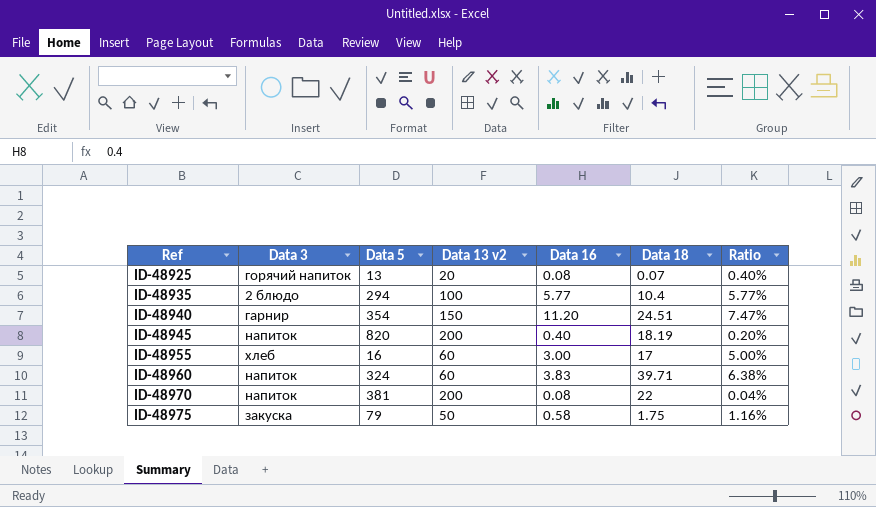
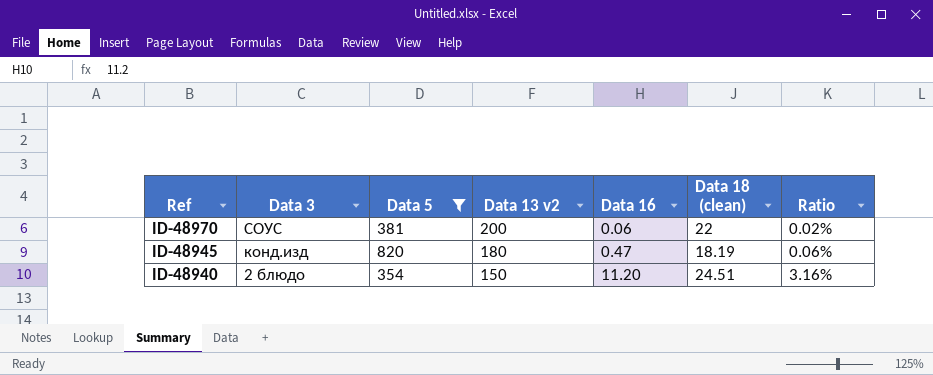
filter: none -> Data 5 >= 354
row order: Ref ascending -> Ref descending
column name: Data 18 -> Data 18 (clean)
column Ratio | formula: [Data 16] / [Data 13 v2] -> [Data 16] / [Data 5]
ID-48970 | Data 3: напиток -> СОУС
ID-48970 | Data 16: 0.08 -> 0.06
ID-48945 | Data 3: напиток -> конд.изд
ID-48945 | Data 13 v2: 200 -> 180
ID-48945 | Data 16: 0.40 -> 0.47
ID-48940 | Data 3: гарнир -> 2 блюдо

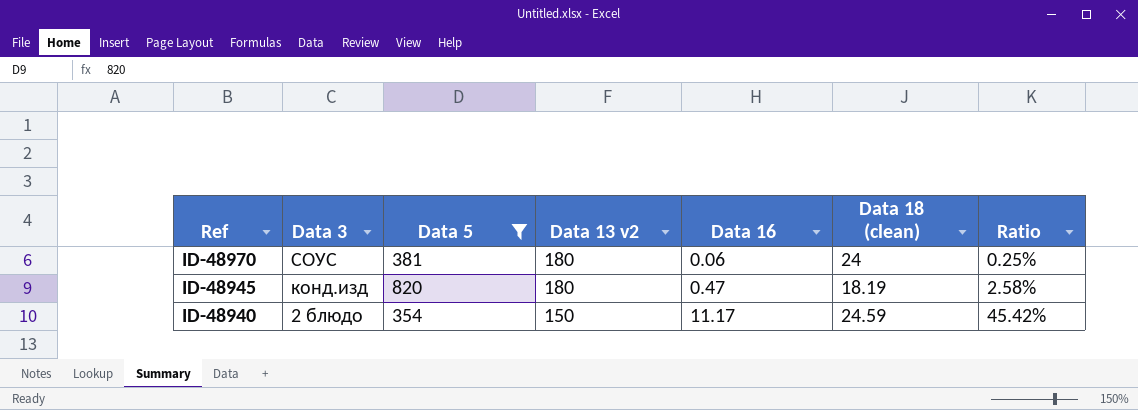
column Ratio | formula: [Data 16] / [Data 5] -> [Data 16] / [Data 18 (clean)]
ID-48970 | Data 13 v2: 200 -> 180
ID-48970 | Data 18 (clean): 22 -> 24
ID-48940 | Data 16: 11.20 -> 11.17
ID-48940 | Data 18 (clean): 24.51 -> 24.59

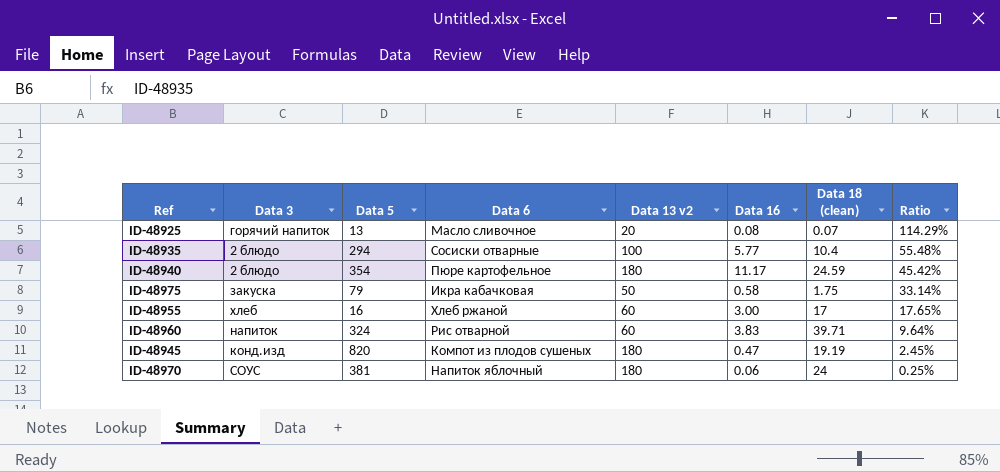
filter: Data 5 >= 354 -> none
row order: Ref descending -> Ratio descending
column Data 6 | position: none -> 4
ID-48940 | Data 13 v2: 150 -> 180
ID-48945 | Data 18 (clean): 18.19 -> 19.19
ID-48945 | Ratio: 2.58% -> 2.45%

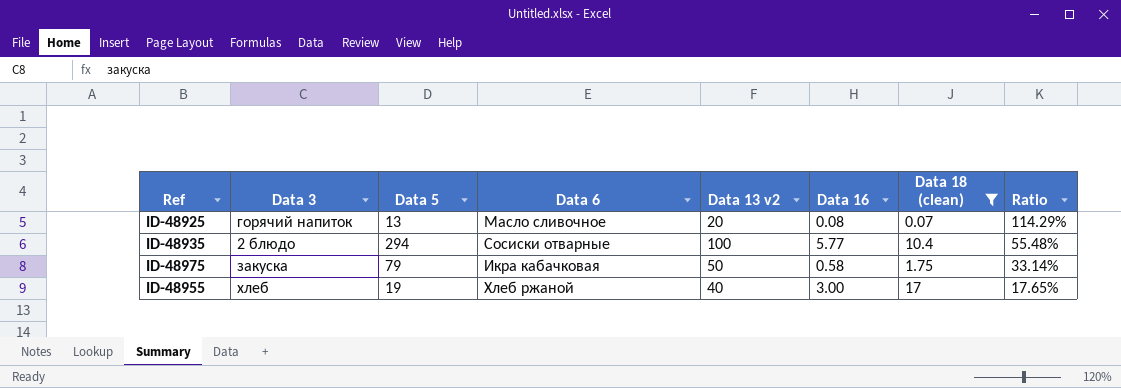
filter: none -> Data 18 (clean) <= 17
ID-48955 | Data 5: 16 -> 19
ID-48955 | Data 13 v2: 60 -> 40

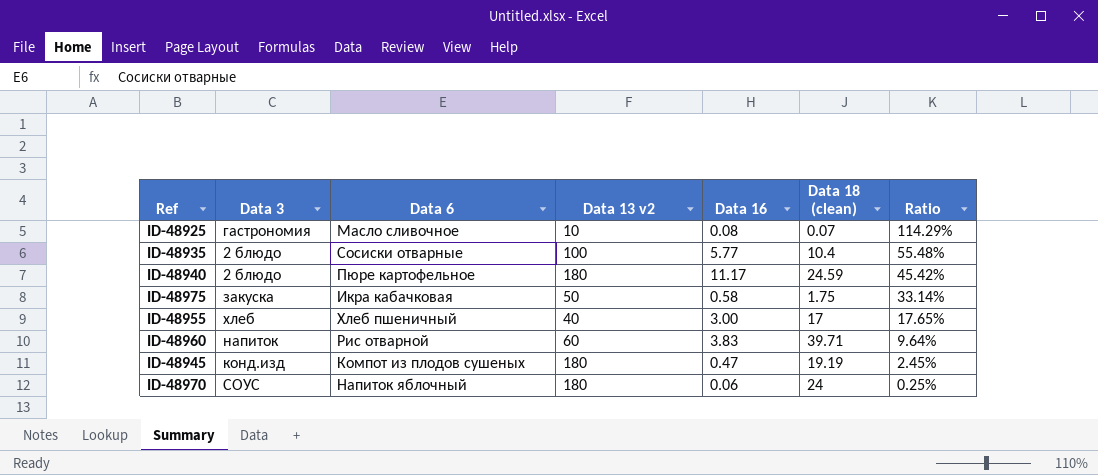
filter: Data 18 (clean) <= 17 -> none
column Data 5 | position: 3 -> none
ID-48925 | Data 3: горячий напиток -> гастрономия
ID-48925 | Data 13 v2: 20 -> 10
ID-48955 | Data 6: Хлеб ржаной -> Хлеб пшеничный

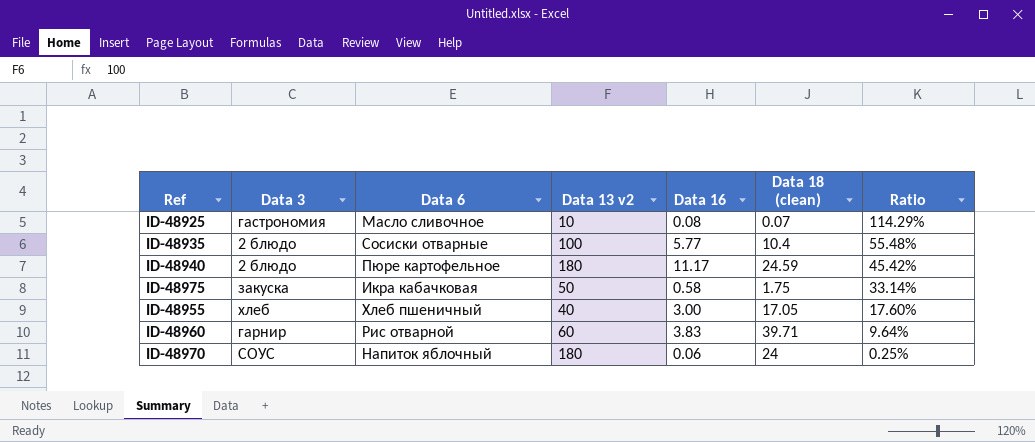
row ID-48945: конд.изд | Компот из плодов сушеных | 180 | 0.47 | 19.19 | 2.45% -> none
ID-48955 | Data 18 (clean): 17 -> 17.05
ID-48955 | Ratio: 17.65% -> 17.60%
ID-48960 | Data 3: напиток -> гарнир

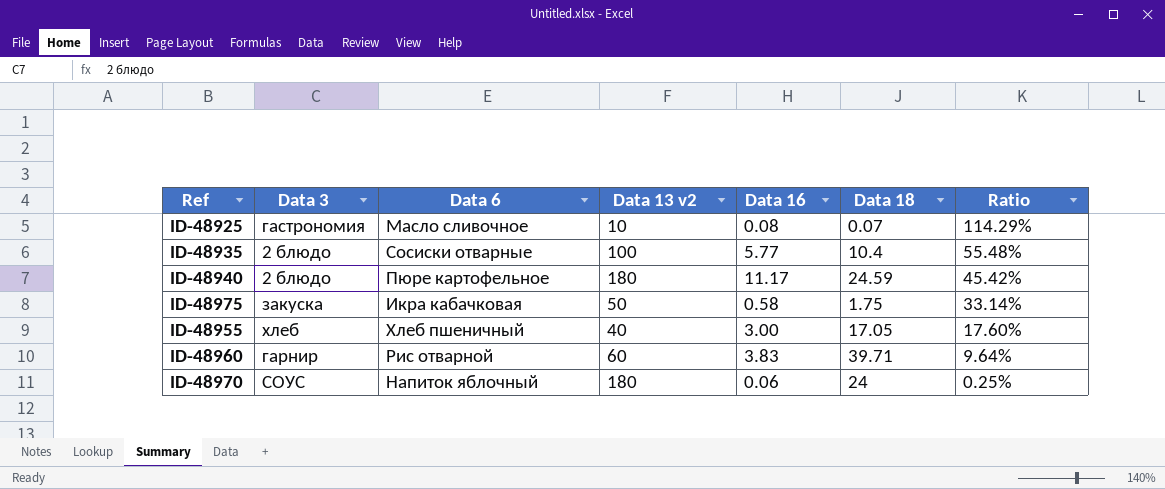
column name: Data 18 (clean) -> Data 18

